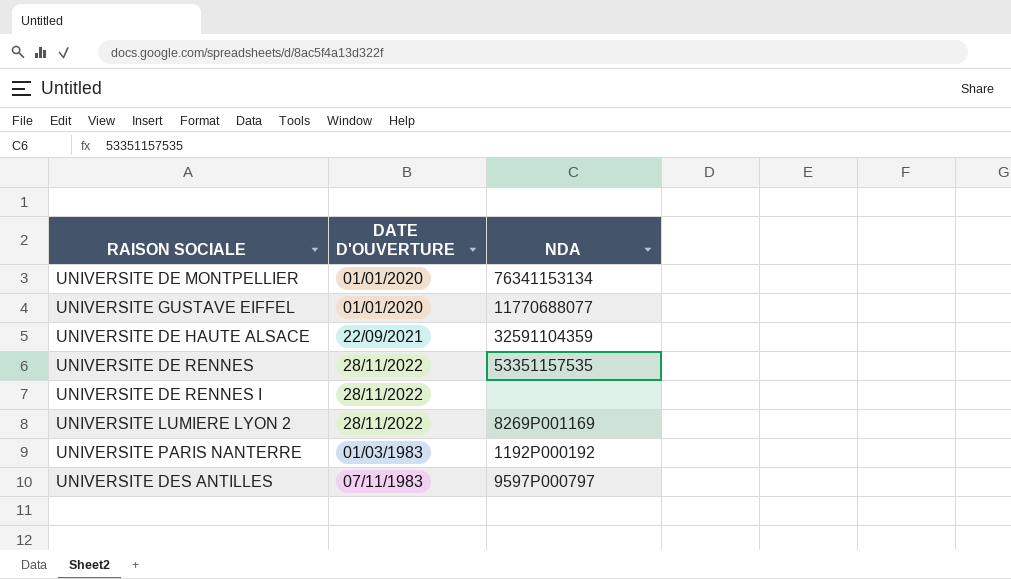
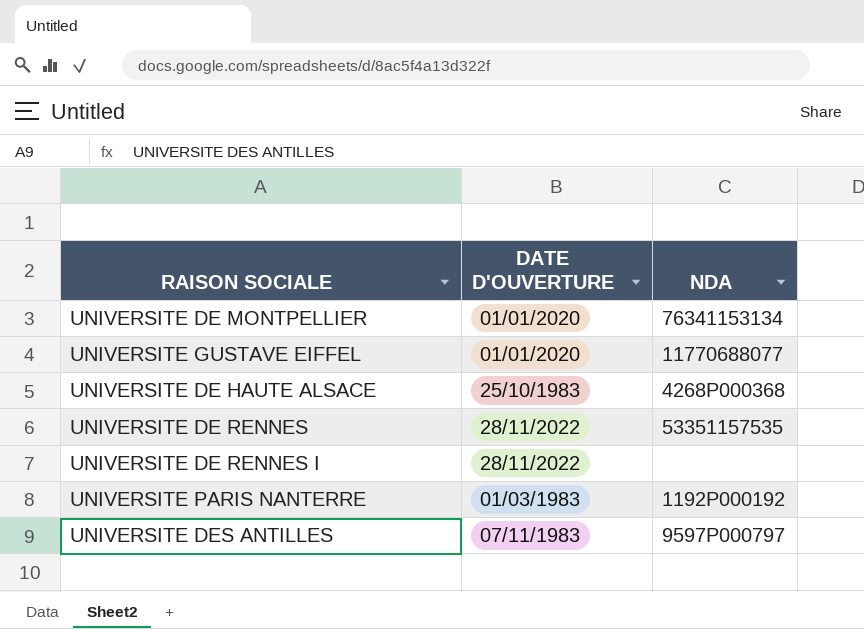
row UNIVERSITE LUMIERE LYON 2: 28/11/2022 | 8269P001169 -> none
UNIVERSITE DE HAUTE ALSACE | DATE D'OUVERTURE: 22/09/2021 -> 25/10/1983
UNIVERSITE DE HAUTE ALSACE | NDA: 32591104359 -> 4268P000368

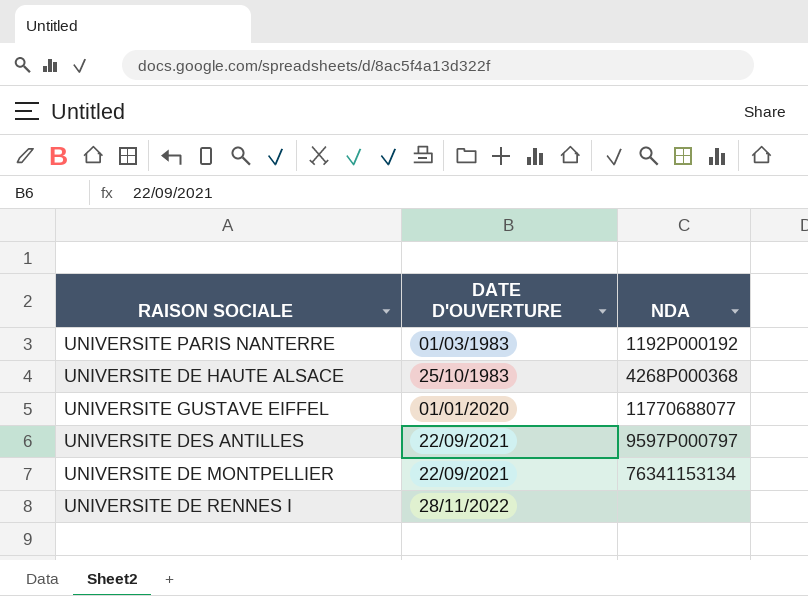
row order: none -> DATE D'OUVERTURE ascending
row UNIVERSITE DE RENNES: 28/11/2022 | 53351157535 -> none
UNIVERSITE DES ANTILLES | DATE D'OUVERTURE: 07/11/1983 -> 22/09/2021
UNIVERSITE DE MONTPELLIER | DATE D'OUVERTURE: 01/01/2020 -> 22/09/2021

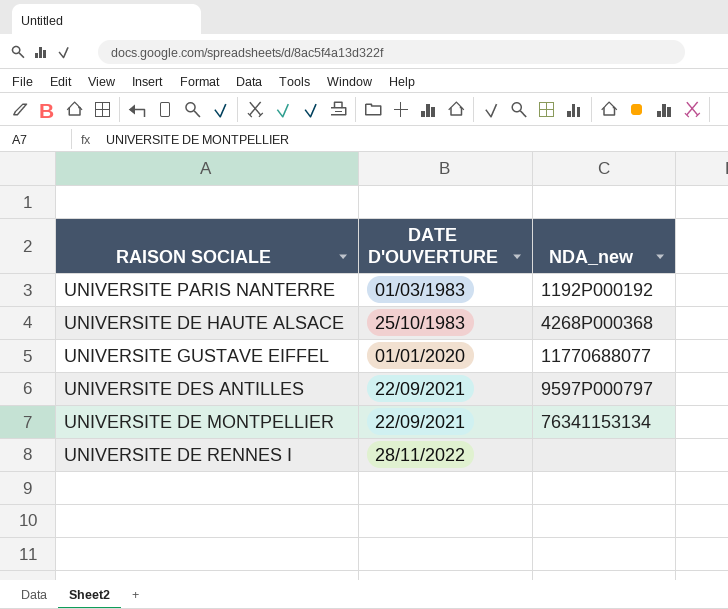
column name: NDA -> NDA_new

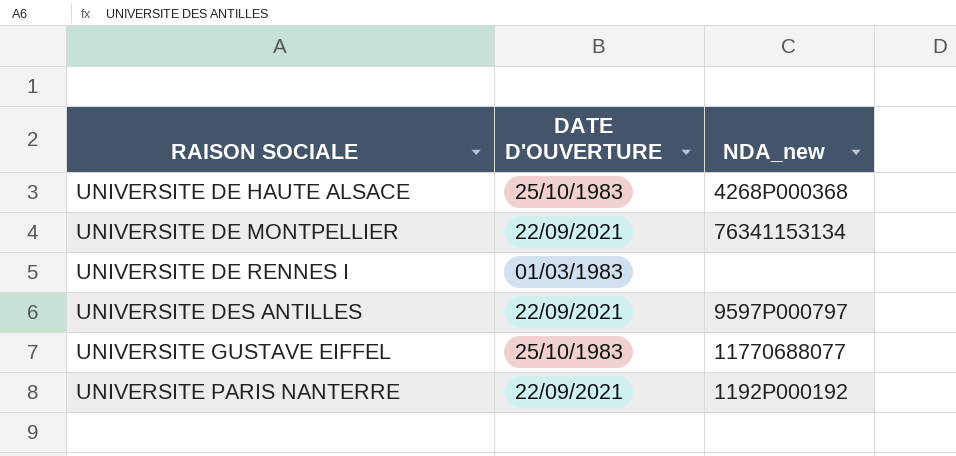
row order: DATE D'OUVERTURE ascending -> RAISON SOCIALE ascending
UNIVERSITE DE RENNES I | DATE D'OUVERTURE: 28/11/2022 -> 01/03/1983
UNIVERSITE GUSTAVE EIFFEL | DATE D'OUVERTURE: 01/01/2020 -> 25/10/1983
UNIVERSITE PARIS NANTERRE | DATE D'OUVERTURE: 01/03/1983 -> 22/09/2021

